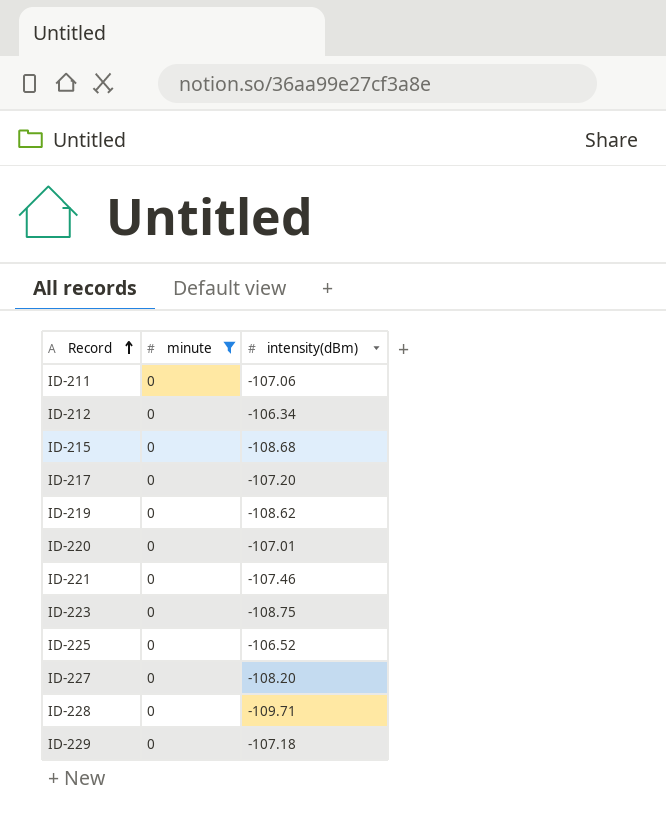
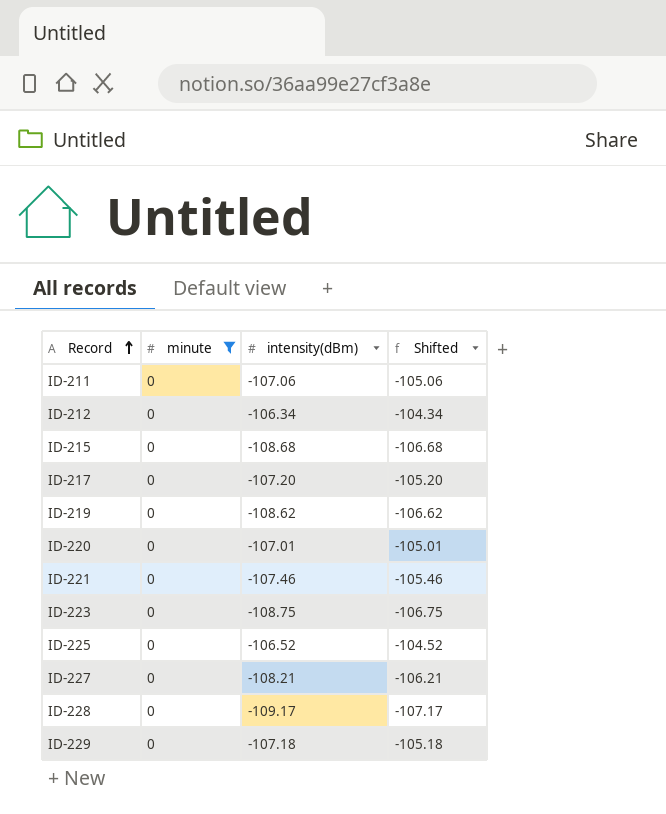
column Shifted | formula: none -> [intensity(dBm)] + 2
ID-227 | intensity(dBm): -108.20 -> -108.21
ID-228 | intensity(dBm): -109.71 -> -109.17

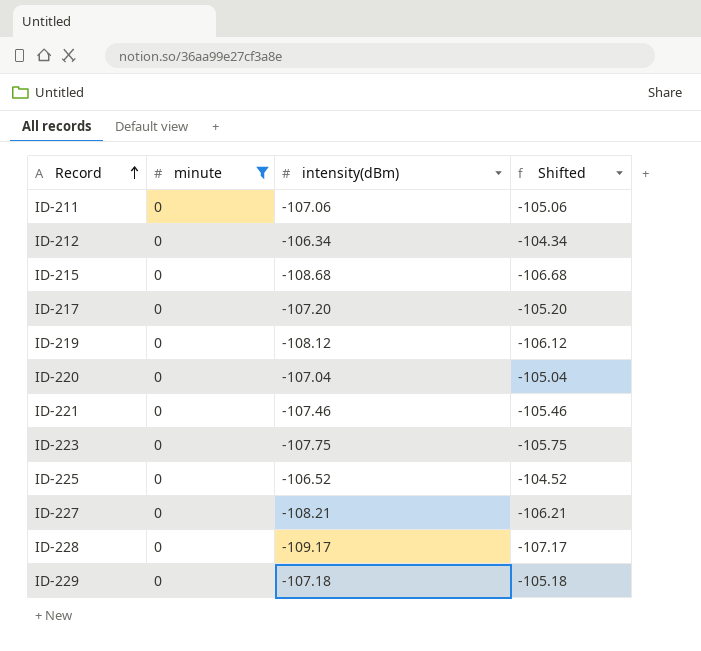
ID-219 | intensity(dBm): -108.62 -> -108.12
ID-219 | Shifted: -106.62 -> -106.12
ID-220 | intensity(dBm): -107.01 -> -107.04
ID-220 | Shifted: -105.01 -> -105.04
ID-223 | intensity(dBm): -108.75 -> -107.75
ID-223 | Shifted: -106.75 -> -105.75

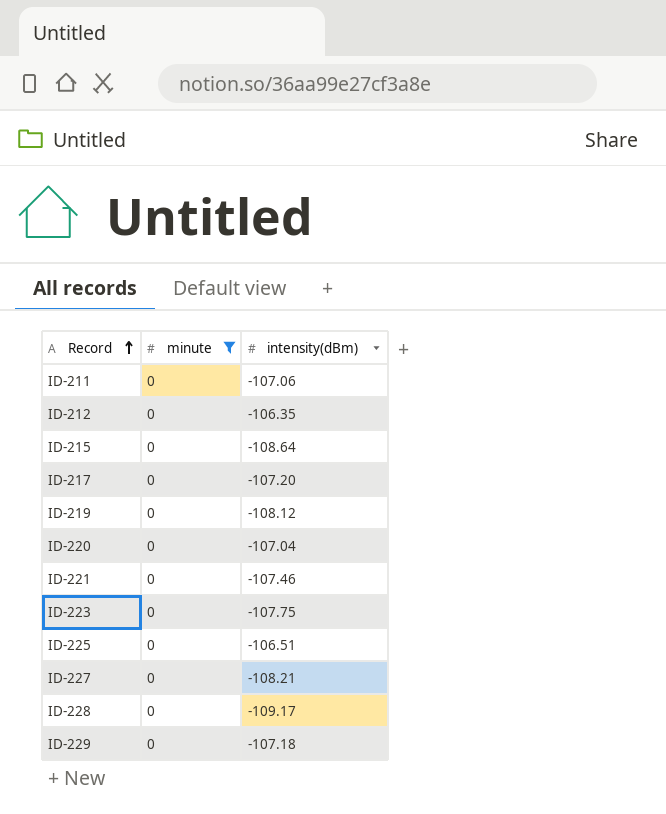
column Shifted | formula: [intensity(dBm)] + 2 -> none
ID-212 | intensity(dBm): -106.34 -> -106.35
ID-215 | intensity(dBm): -108.68 -> -108.64
ID-225 | intensity(dBm): -106.52 -> -106.51

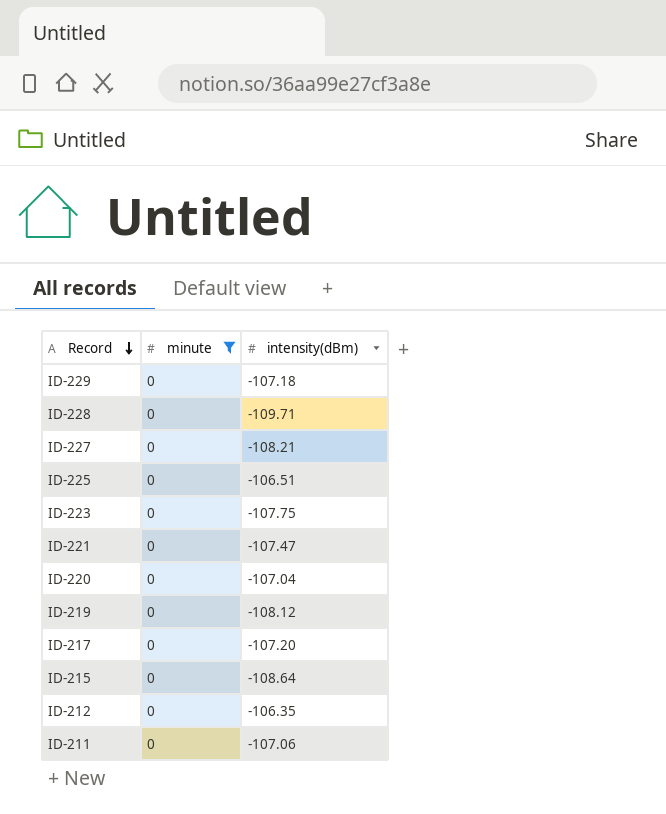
row order: Record ascending -> Record descending
ID-228 | intensity(dBm): -109.17 -> -109.71
ID-221 | intensity(dBm): -107.46 -> -107.47

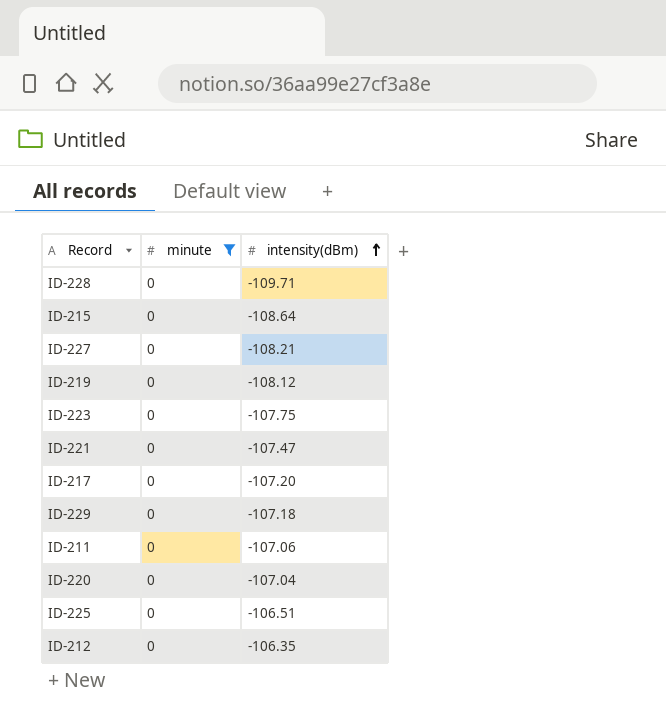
row order: Record descending -> intensity(dBm) ascending

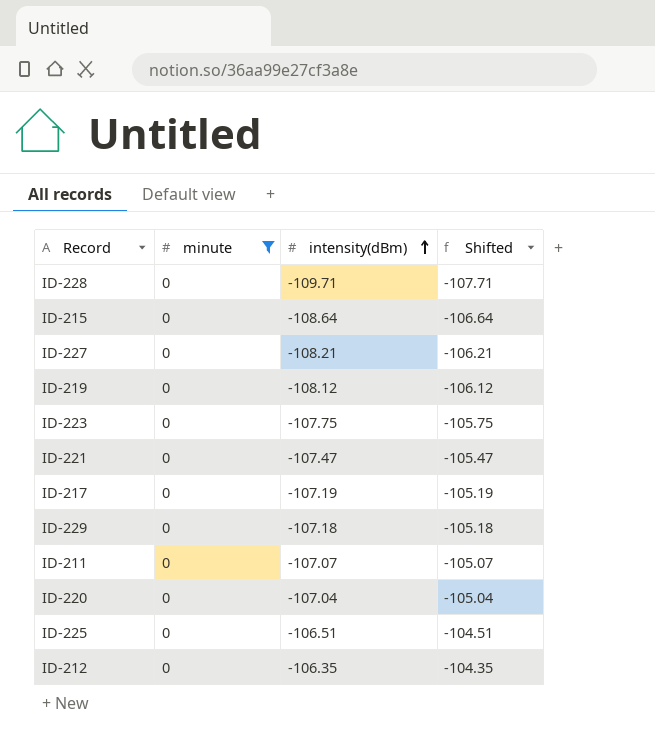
column Shifted | formula: none -> [intensity(dBm)] + 2
ID-217 | intensity(dBm): -107.20 -> -107.19
ID-211 | intensity(dBm): -107.06 -> -107.07

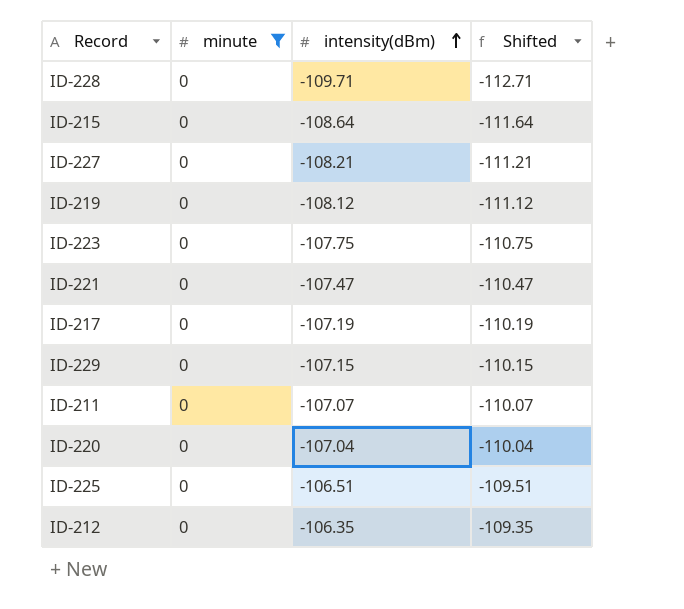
column Shifted | formula: [intensity(dBm)] + 2 -> [intensity(dBm)] - 3
ID-229 | intensity(dBm): -107.18 -> -107.15

